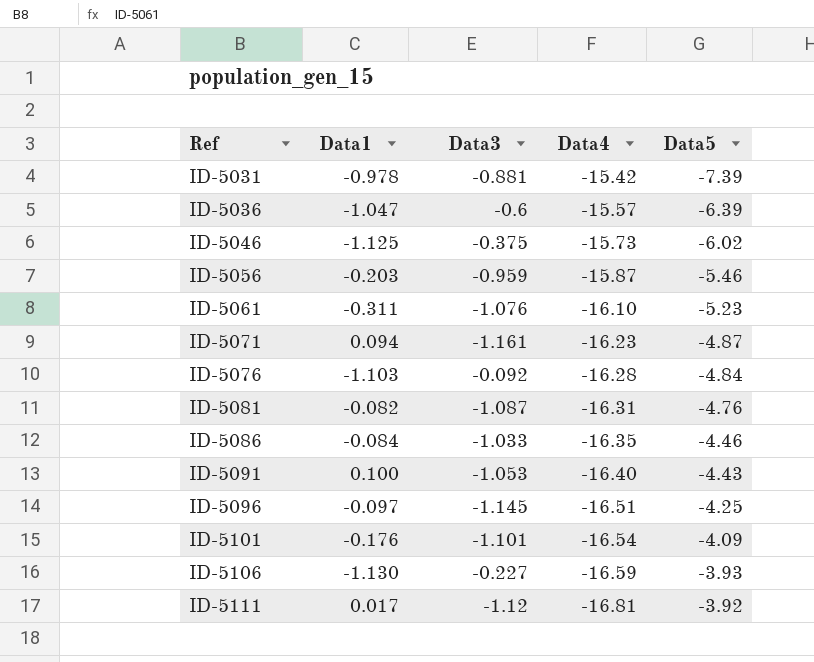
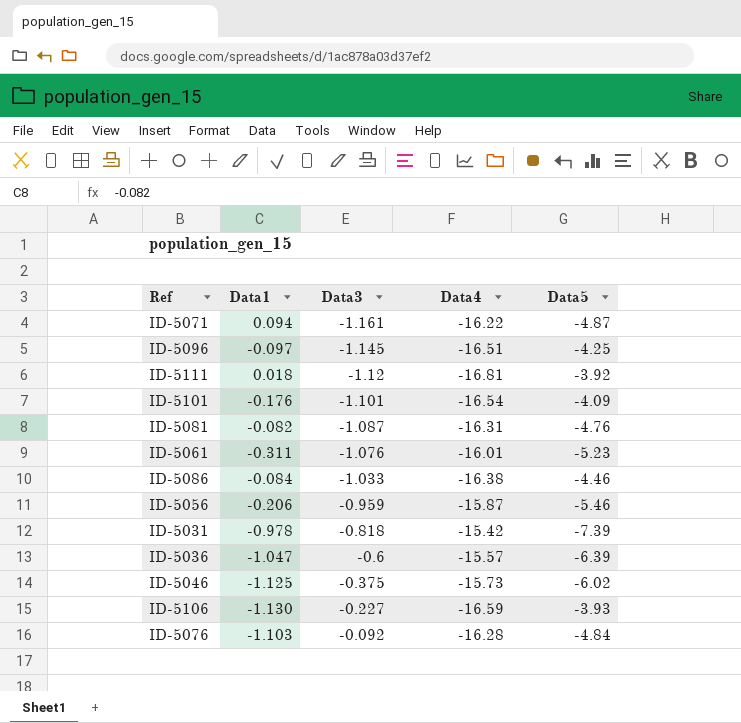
row order: Ref ascending -> Data3 ascending
row ID-5091: 0.100 | -1.053 | -16.40 | -4.43 -> none
ID-5071 | Data4: -16.23 -> -16.22
ID-5111 | Data1: 0.017 -> 0.018
ID-5061 | Data4: -16.10 -> -16.01
ID-5086 | Data4: -16.35 -> -16.38
ID-5056 | Data1: -0.203 -> -0.206
ID-5031 | Data3: -0.881 -> -0.818

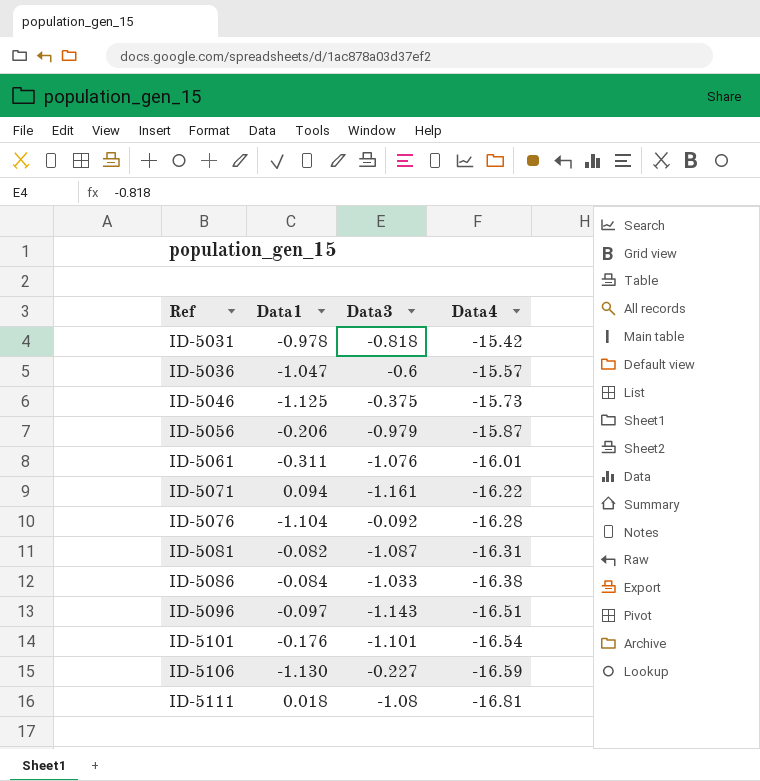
row order: Data3 ascending -> Ref ascending
column Data5 | position: 5 -> none
ID-5056 | Data3: -0.959 -> -0.979
ID-5076 | Data1: -1.103 -> -1.104
ID-5096 | Data3: -1.145 -> -1.143
ID-5111 | Data3: -1.12 -> -1.08

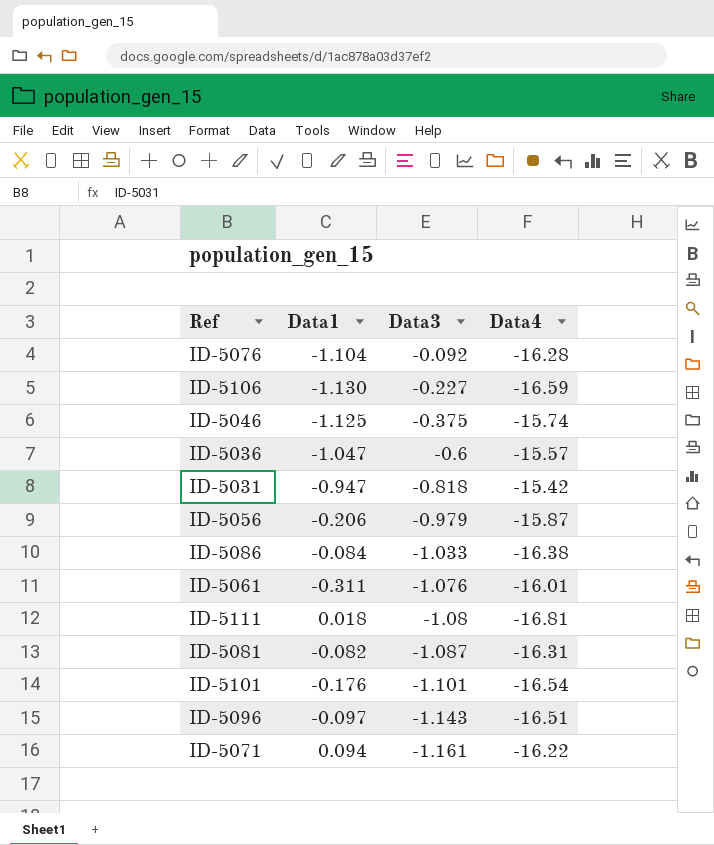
row order: Ref ascending -> Data3 descending
ID-5046 | Data4: -15.73 -> -15.74
ID-5031 | Data1: -0.978 -> -0.947

